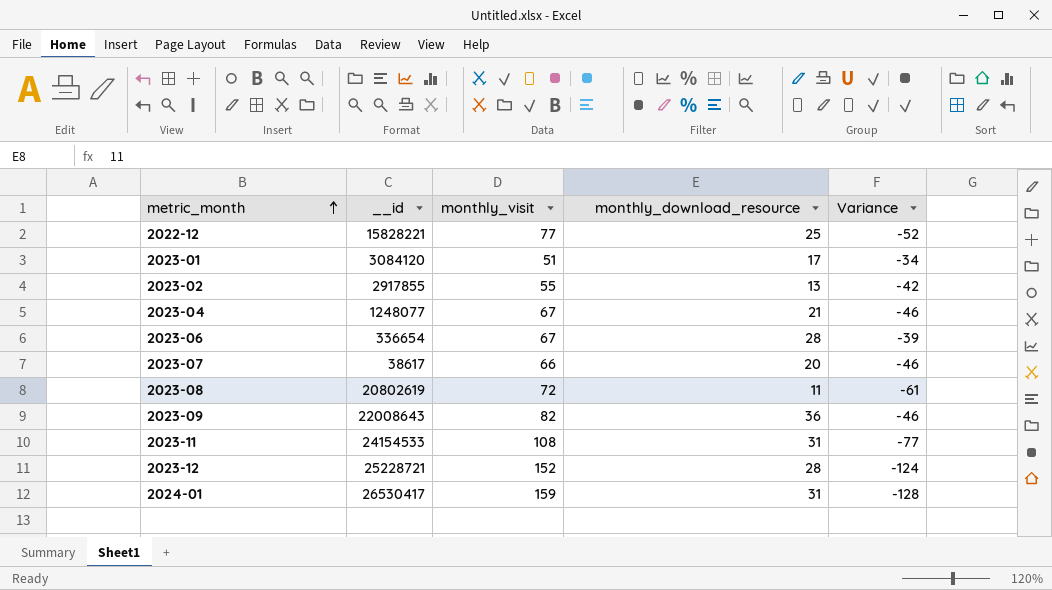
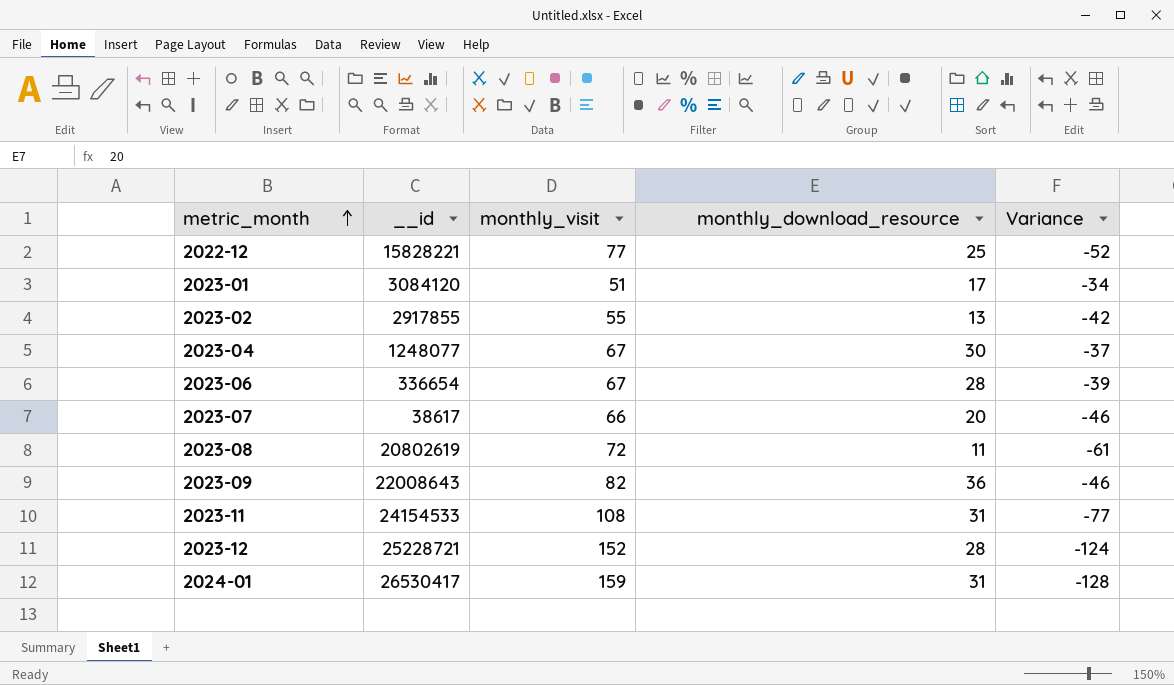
2023-04 | monthly_download_resource: 21 -> 30
2023-04 | Variance: -46 -> -37

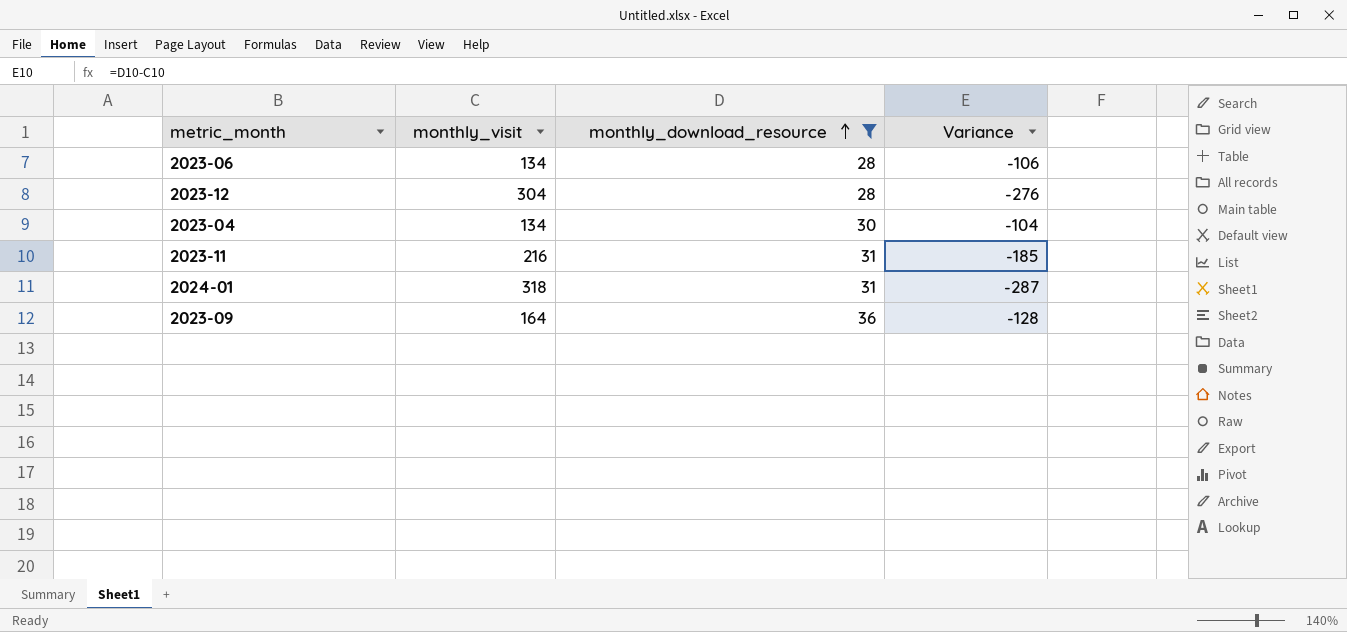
filter: none -> monthly_download_resource >= 28
row order: metric_month ascending -> monthly_download_resource ascending
column __id | position: 2 -> none
2023-06 | monthly_visit: 67 -> 134
2023-06 | Variance: -39 -> -106
2023-12 | monthly_visit: 152 -> 304
2023-12 | Variance: -124 -> -276
2023-04 | monthly_visit: 67 -> 134
2023-04 | Variance: -37 -> -104
2023-11 | monthly_visit: 108 -> 216
2023-11 | Variance: -77 -> -185
2024-01 | monthly_visit: 159 -> 318
2024-01 | Variance: -128 -> -287
2023-09 | monthly_visit: 82 -> 164
2023-09 | Variance: -46 -> -128

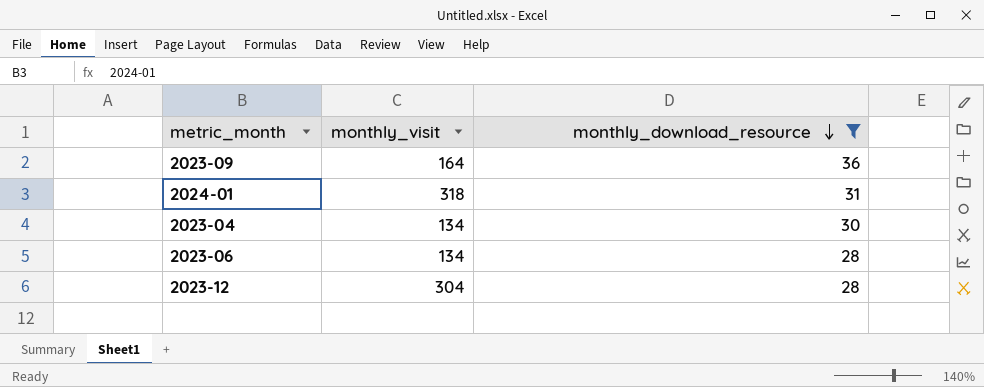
row order: monthly_download_resource ascending -> monthly_download_resource descending
column Variance | formula: [monthly_download_resource] - [monthly_visit] -> none
row 2023-11: 216 | 31 | -185 -> none

